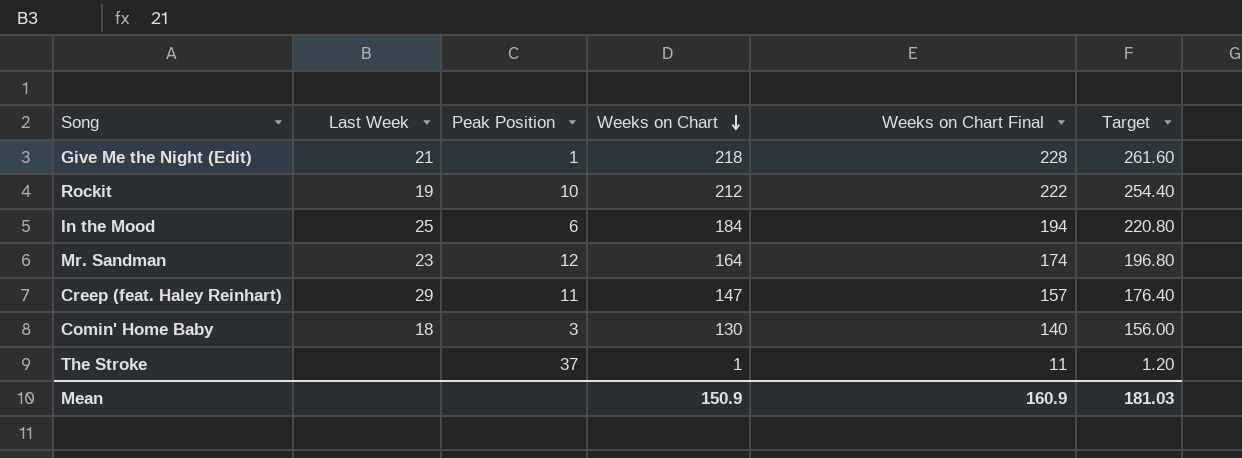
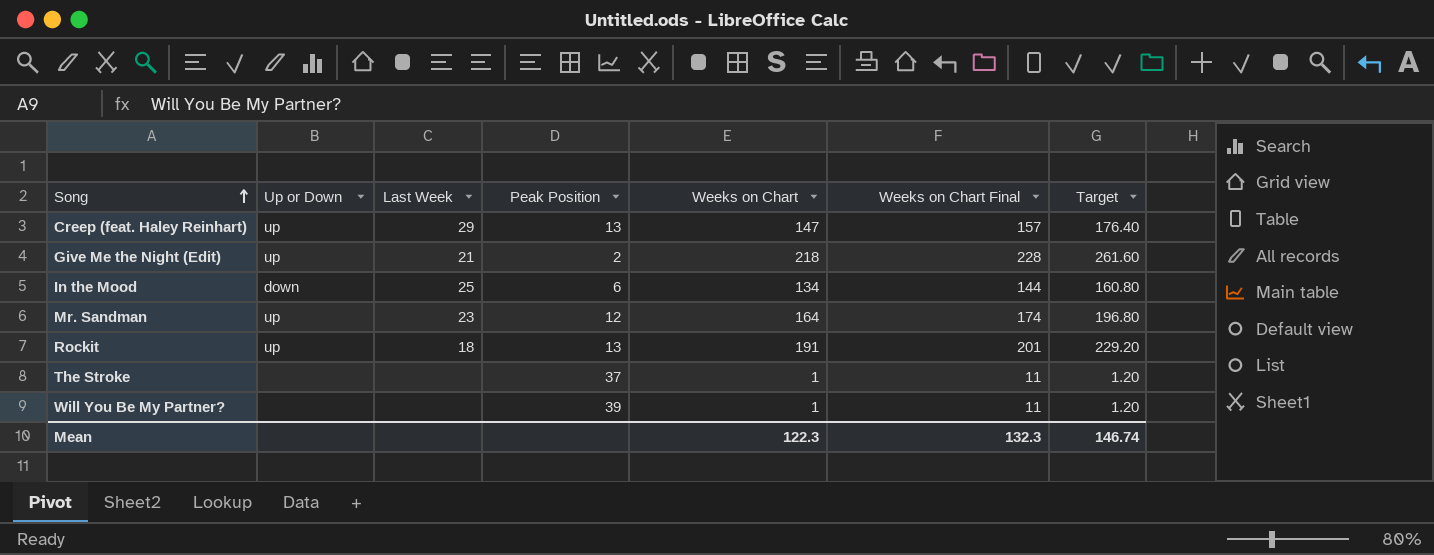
row order: Weeks on Chart descending -> Song ascending
column Up or Down | position: none -> 2
row Comin' Home Baby: 18 | 3 | 130 | 140 | 156.00 -> none
Creep (feat. Haley Reinhart) | Peak Position: 11 -> 13
Give Me the Night (Edit) | Peak Position: 1 -> 2
In the Mood | Weeks on Chart: 184 -> 134
In the Mood | Weeks on Chart Final: 194 -> 144
In the Mood | Target: 220.80 -> 160.80
Rockit | Last Week: 19 -> 18
Rockit | Peak Position: 10 -> 13
Rockit | Weeks on Chart: 212 -> 191
Rockit | Weeks on Chart Final: 222 -> 201
Rockit | Target: 254.40 -> 229.20
row Will You Be My Partner?: none -> none | none | 39 | 1 | 11 | 1.20
Mean | Weeks on Chart: 150.9 -> 122.3
Mean | Weeks on Chart Final: 160.9 -> 132.3
Mean | Target: 181.03 -> 146.74

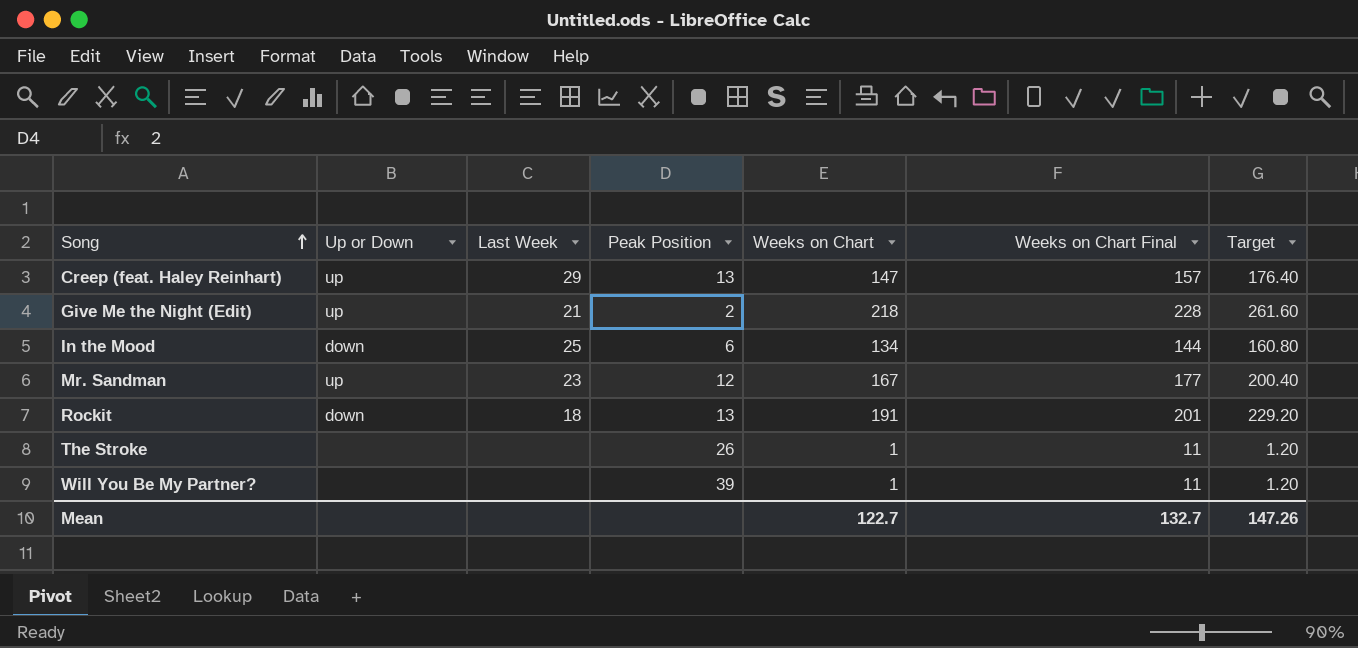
Mr. Sandman | Weeks on Chart: 164 -> 167
Mr. Sandman | Weeks on Chart Final: 174 -> 177
Mr. Sandman | Target: 196.80 -> 200.40
Rockit | Up or Down: up -> down
The Stroke | Peak Position: 37 -> 26
Mean | Weeks on Chart: 122.3 -> 122.7
Mean | Weeks on Chart Final: 132.3 -> 132.7
Mean | Target: 146.74 -> 147.26

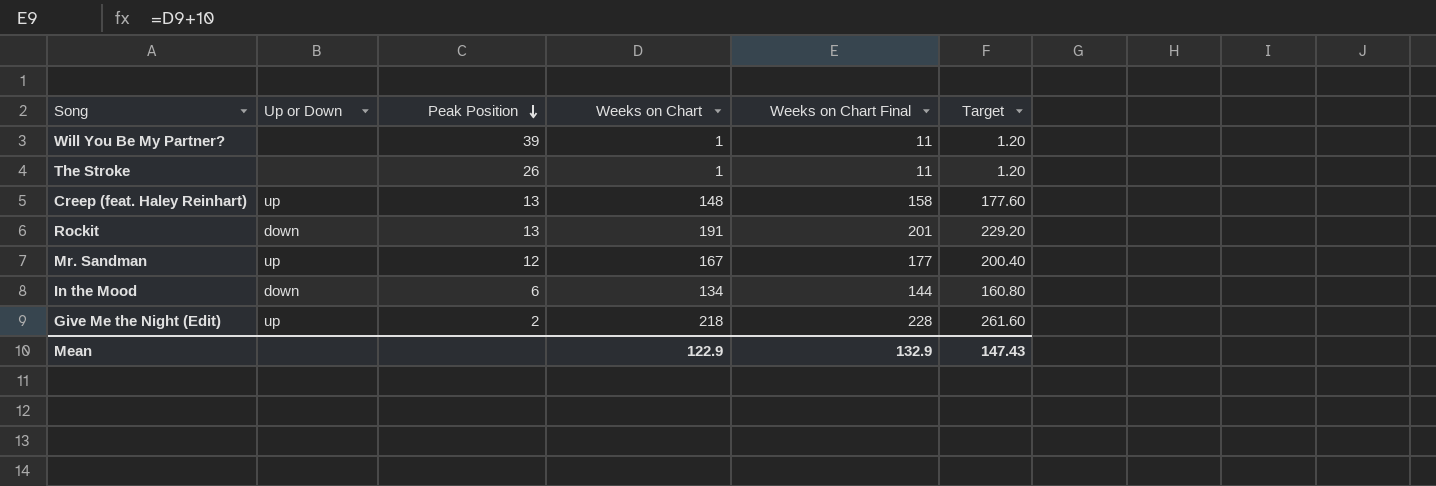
row order: Song ascending -> Peak Position descending
column Last Week | position: 3 -> none
Creep (feat. Haley Reinhart) | Weeks on Chart: 147 -> 148
Creep (feat. Haley Reinhart) | Weeks on Chart Final: 157 -> 158
Creep (feat. Haley Reinhart) | Target: 176.40 -> 177.60
Mean | Weeks on Chart: 122.7 -> 122.9
Mean | Weeks on Chart Final: 132.7 -> 132.9
Mean | Target: 147.26 -> 147.43

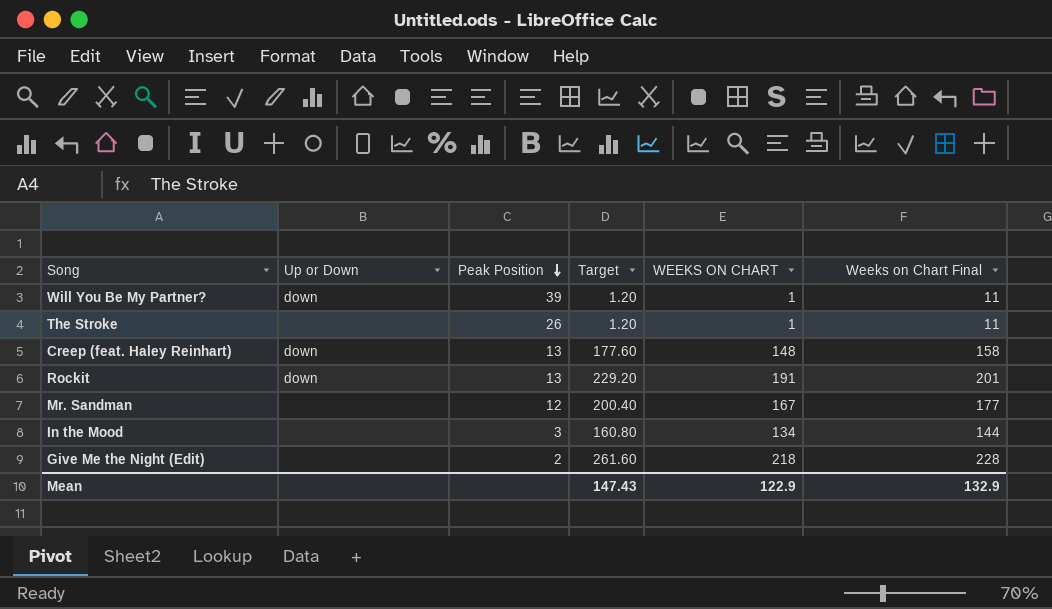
column Target | position: 6 -> 4
column name: Weeks on Chart -> WEEKS ON CHART
Will You Be My Partner? | Up or Down: none -> down
Creep (feat. Haley Reinhart) | Up or Down: up -> down
Mr. Sandman | Up or Down: up -> none
In the Mood | Up or Down: down -> none
In the Mood | Peak Position: 6 -> 3
Give Me the Night (Edit) | Up or Down: up -> none

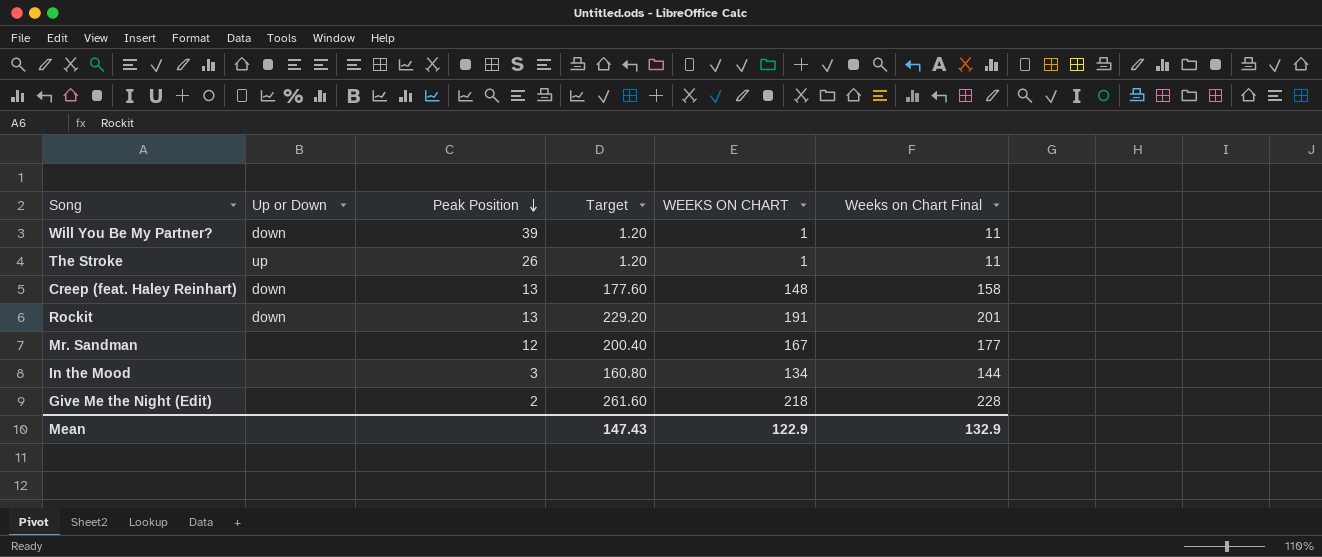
The Stroke | Up or Down: none -> up

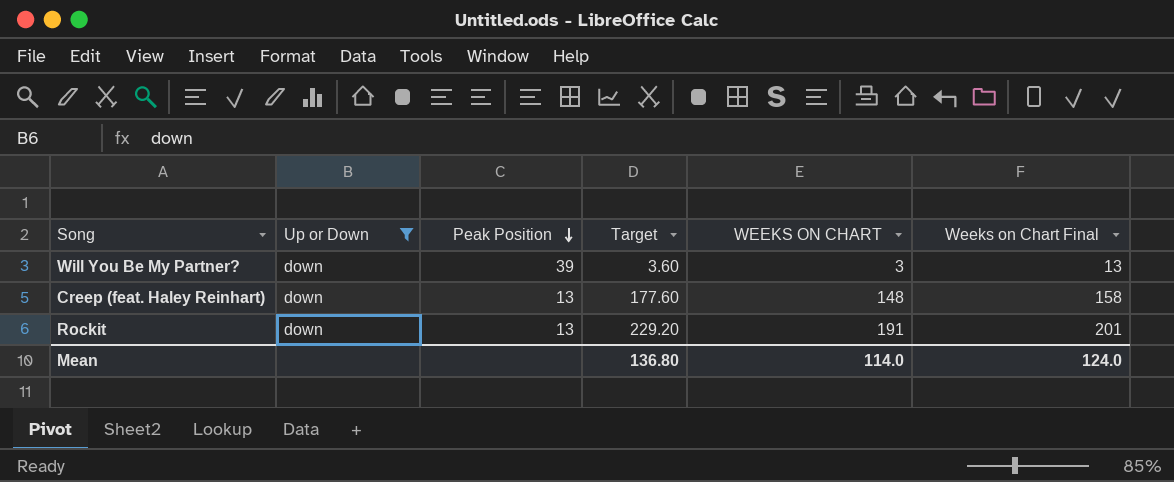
filter: none -> Up or Down = down
Will You Be My Partner? | Target: 1.20 -> 3.60
Will You Be My Partner? | WEEKS ON CHART: 1 -> 3
Will You Be My Partner? | Weeks on Chart Final: 11 -> 13
Mean | Target: 147.43 -> 136.80
Mean | WEEKS ON CHART: 122.9 -> 114.0
Mean | Weeks on Chart Final: 132.9 -> 124.0

